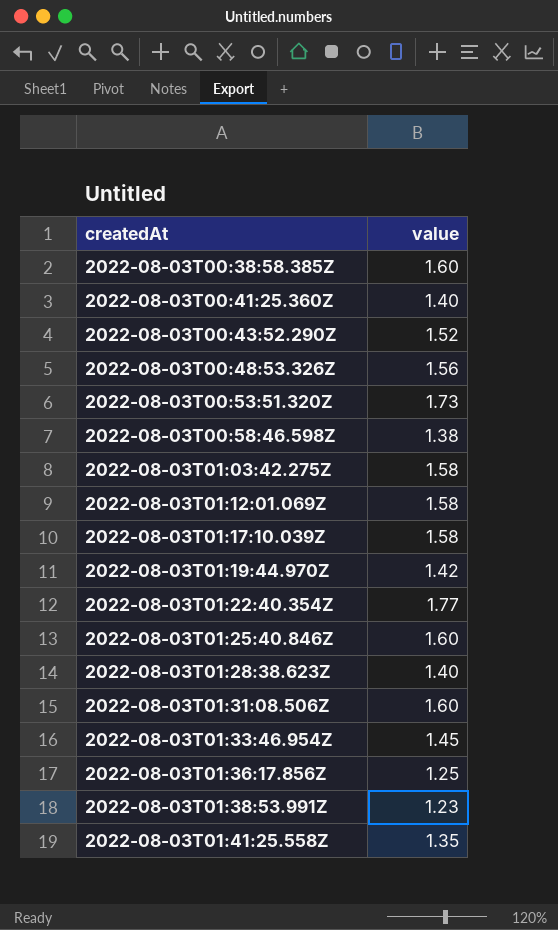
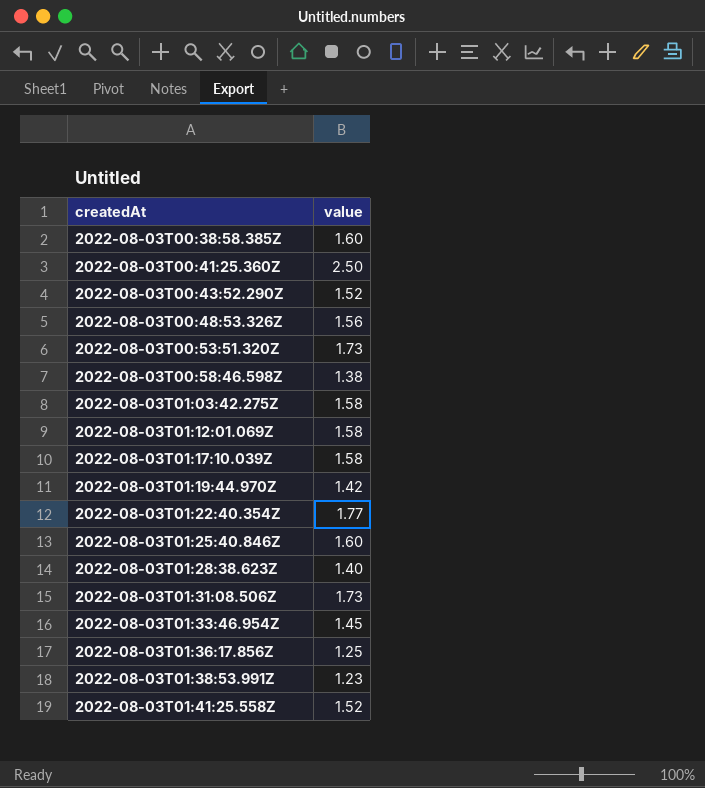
2022-08-03T00:41:25.360Z | value: 1.40 -> 2.50
2022-08-03T01:31:08.506Z | value: 1.60 -> 1.73
2022-08-03T01:41:25.558Z | value: 1.35 -> 1.52

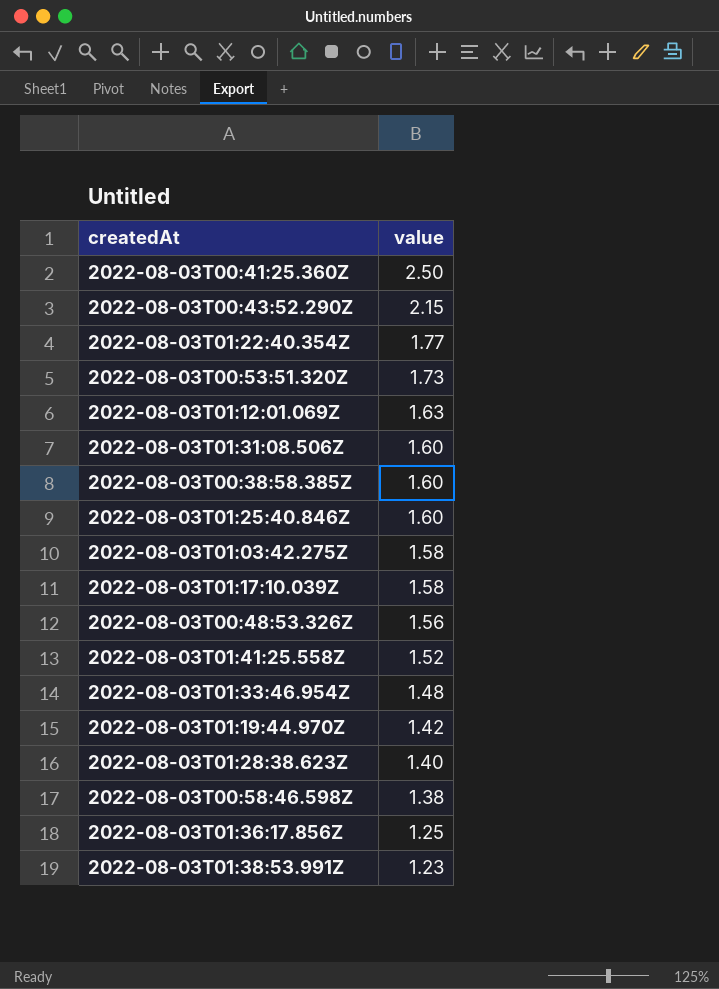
row order: createdAt ascending -> value descending
2022-08-03T00:43:52.290Z | value: 1.52 -> 2.15
2022-08-03T01:12:01.069Z | value: 1.58 -> 1.63
2022-08-03T01:31:08.506Z | value: 1.73 -> 1.60
2022-08-03T01:33:46.954Z | value: 1.45 -> 1.48

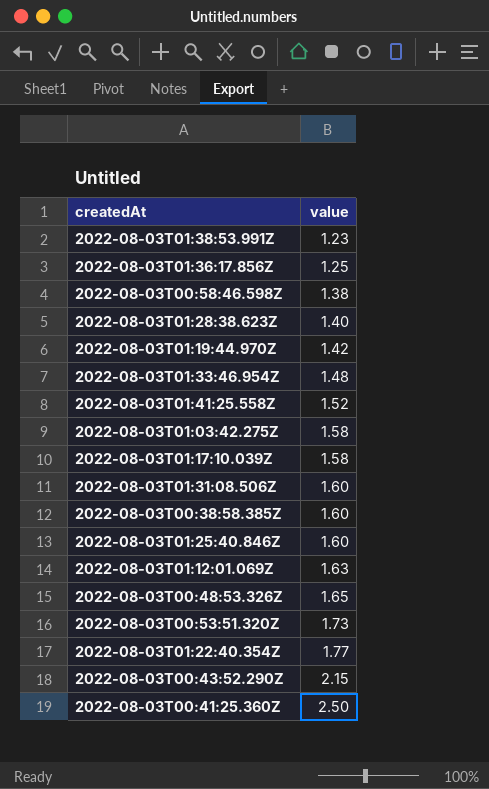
row order: value descending -> value ascending
2022-08-03T00:48:53.326Z | value: 1.56 -> 1.65

